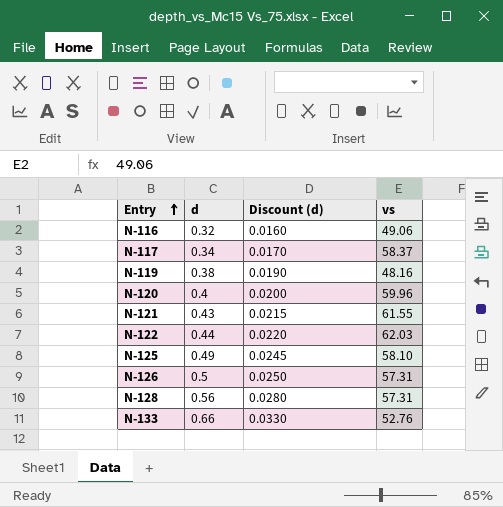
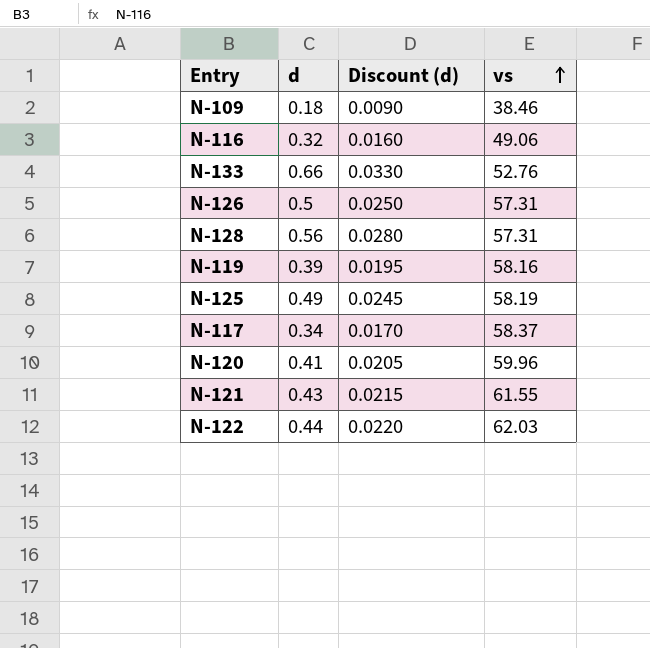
row order: Entry ascending -> vs ascending
row N-109: none -> 0.18 | 0.0090 | 38.46
N-119 | d: 0.38 -> 0.39
N-119 | Discount (d): 0.0190 -> 0.0195
N-119 | vs: 48.16 -> 58.16
N-125 | vs: 58.10 -> 58.19
N-120 | d: 0.4 -> 0.41
N-120 | Discount (d): 0.0200 -> 0.0205

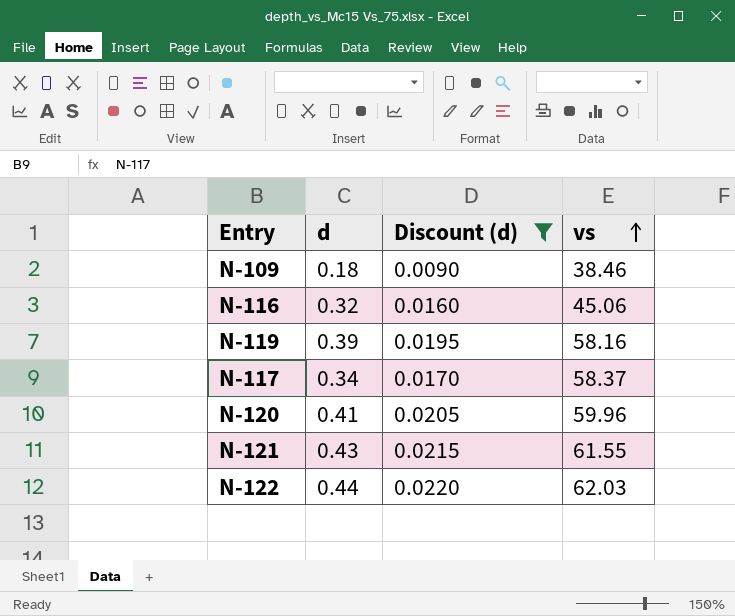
filter: none -> Discount (d) <= 0.0220
N-116 | vs: 49.06 -> 45.06

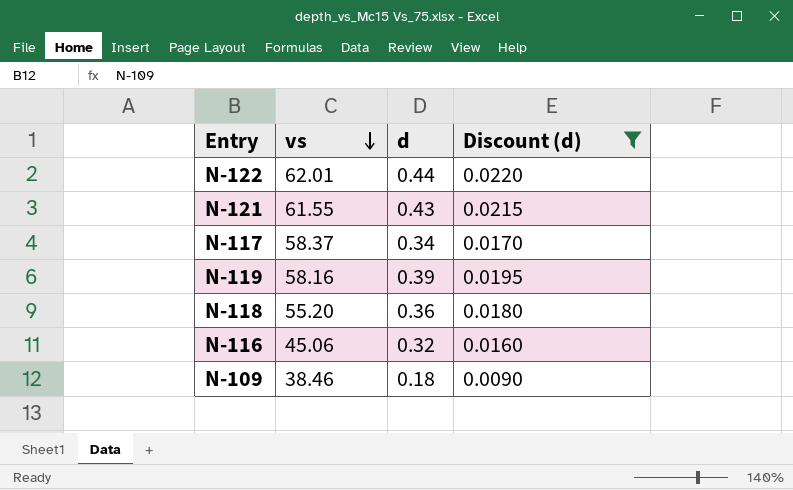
row order: vs ascending -> vs descending
column vs | position: 4 -> 2
row N-120: 0.41 | 0.0205 | 59.96 -> none
N-122 | vs: 62.03 -> 62.01
row N-118: none -> 55.20 | 0.36 | 0.0180

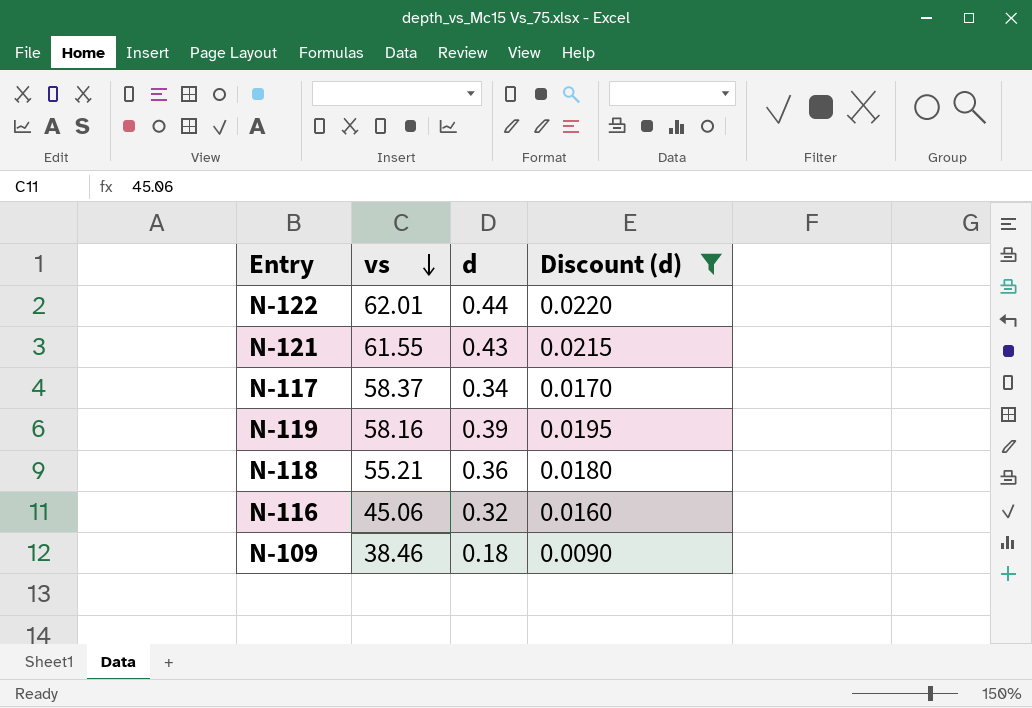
N-118 | vs: 55.20 -> 55.21

